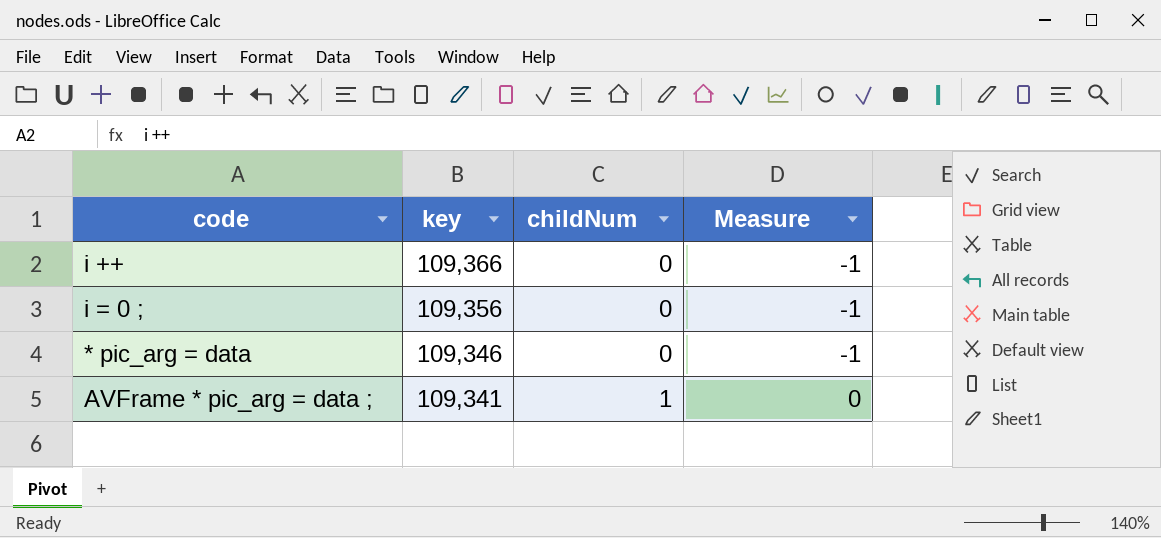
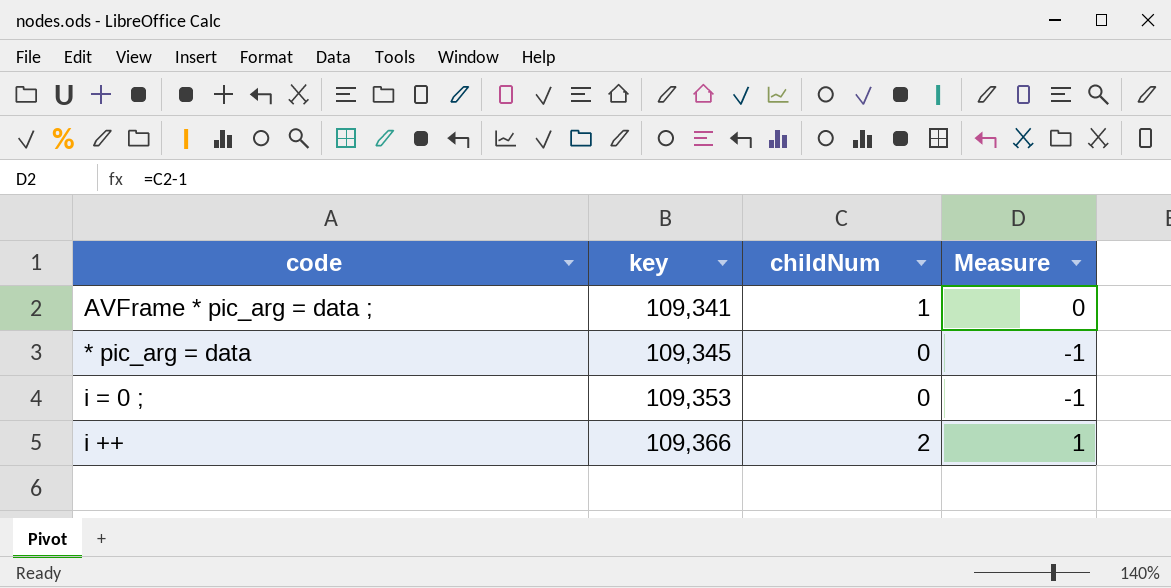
row order: key descending -> key ascending
* pic_arg = data | key: 109,346 -> 109,345
i = 0 ; | key: 109,356 -> 109,353
i ++ | childNum: 0 -> 2
i ++ | Measure: -1 -> 1

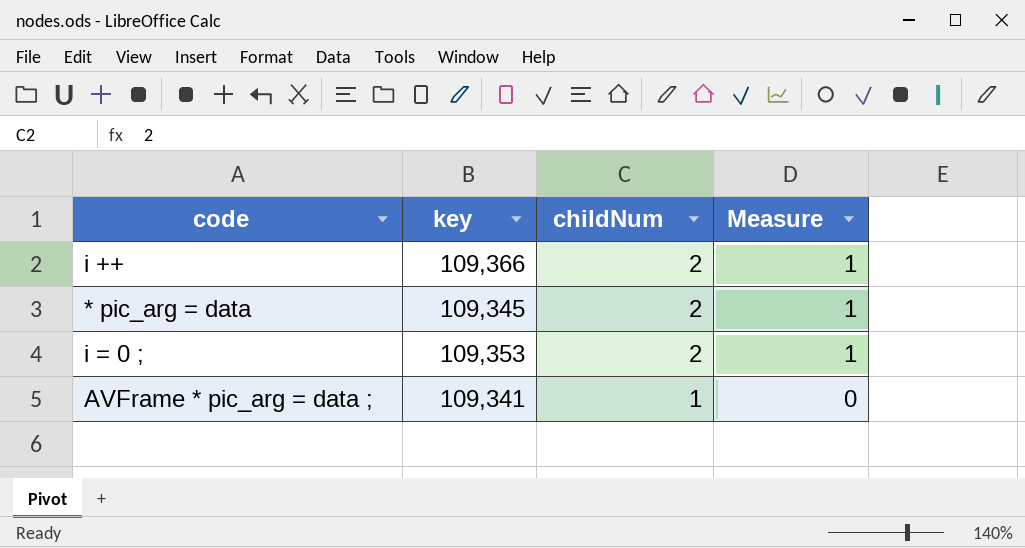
row order: key ascending -> childNum descending
* pic_arg = data | childNum: 0 -> 2
* pic_arg = data | Measure: -1 -> 1
i = 0 ; | childNum: 0 -> 2
i = 0 ; | Measure: -1 -> 1

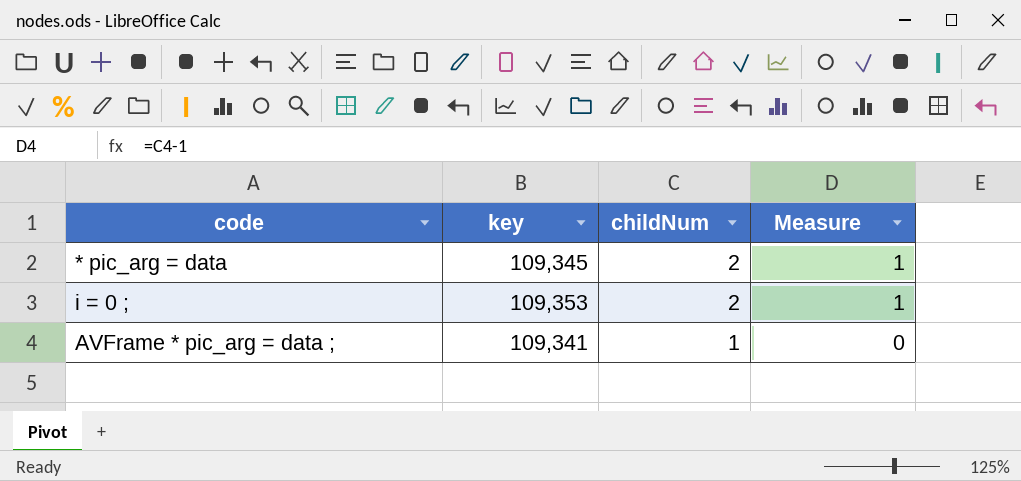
row i ++: 109,366 | 2 | 1 -> none

